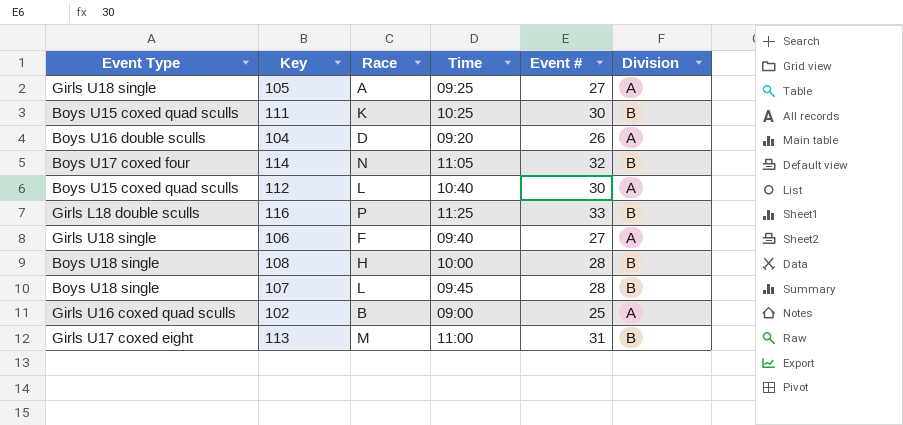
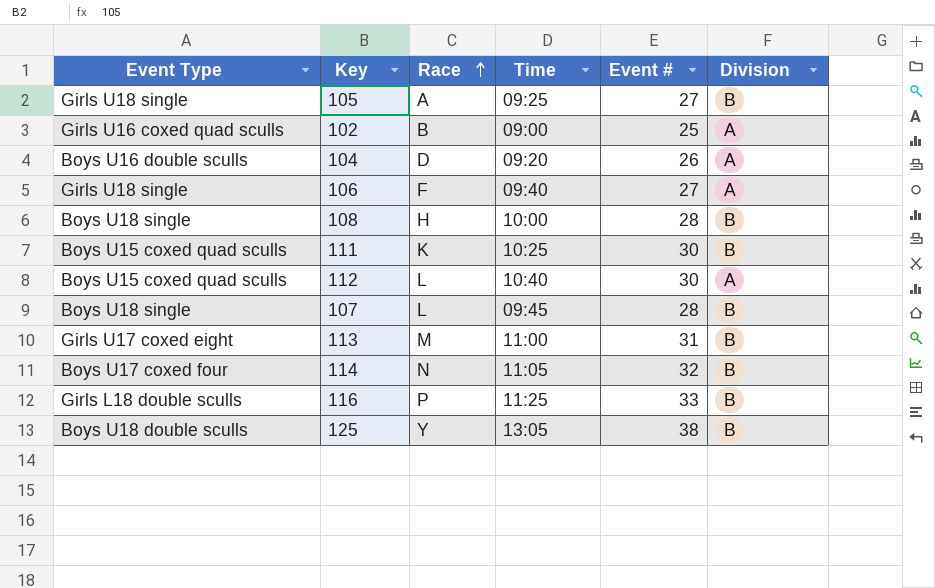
row order: none -> Race ascending
105 | Division: A -> B
row 125: none -> Boys U18 double sculls | Y | 13:05 | 38 | B

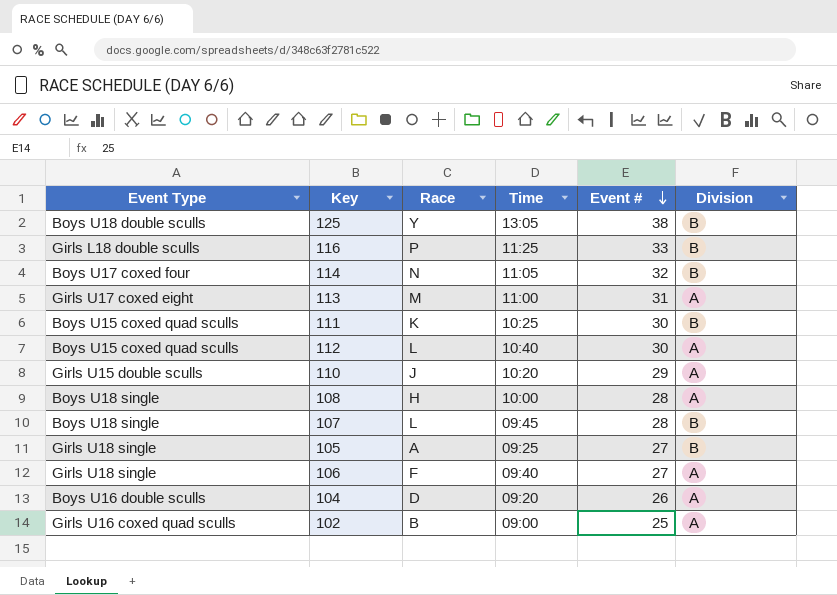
row order: Race ascending -> Event # descending
113 | Division: B -> A
row 110: none -> Girls U15 double sculls | J | 10:20 | 29 | A
108 | Division: B -> A

